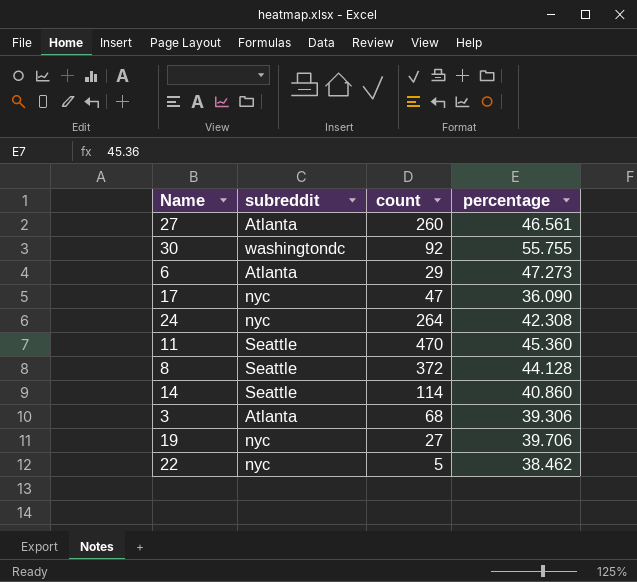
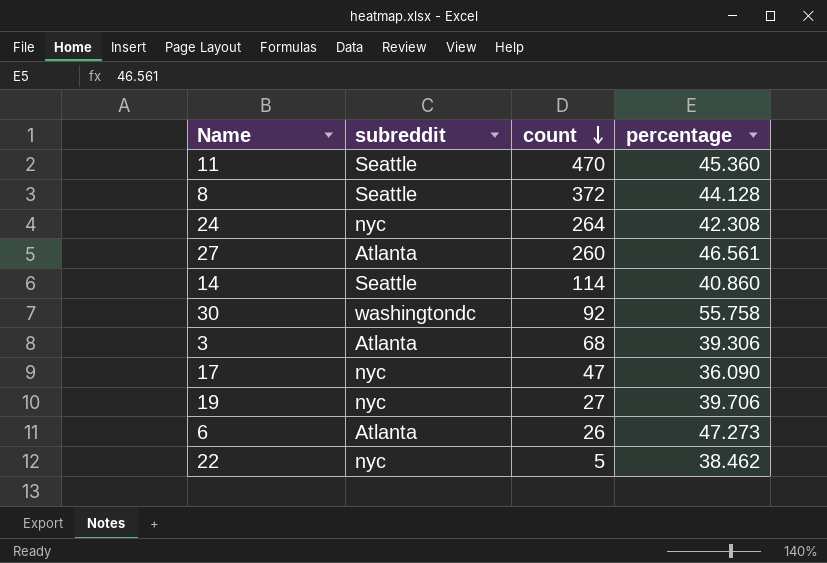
row order: none -> count descending
30 | percentage: 55.755 -> 55.758
6 | count: 29 -> 26

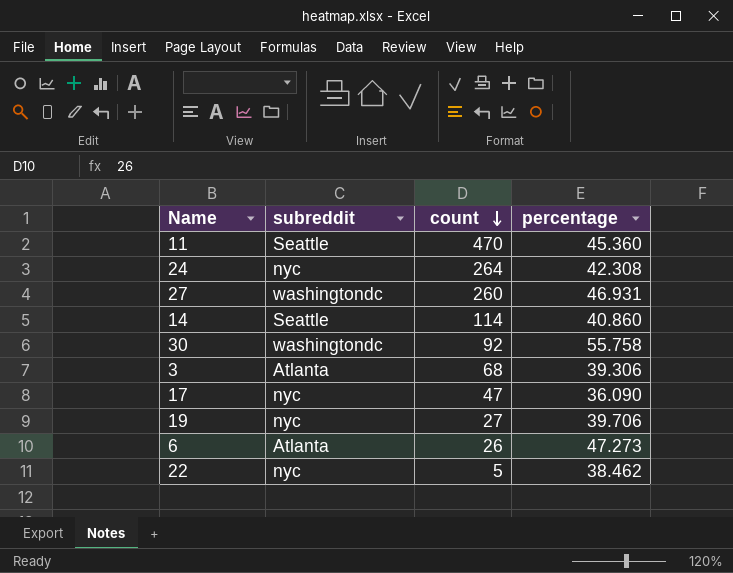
row 8: Seattle | 372 | 44.128 -> none
27 | subreddit: Atlanta -> washingtondc
27 | percentage: 46.561 -> 46.931

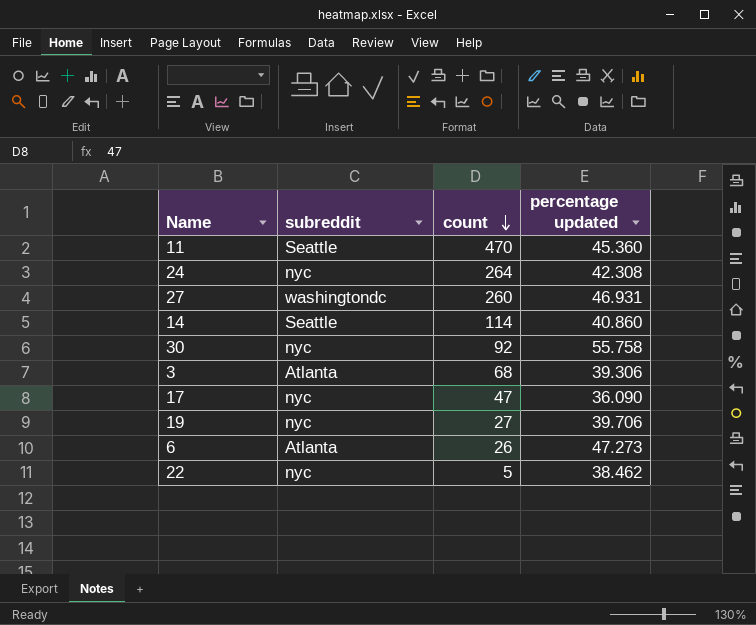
column name: percentage -> percentage updated
30 | subreddit: washingtondc -> nyc

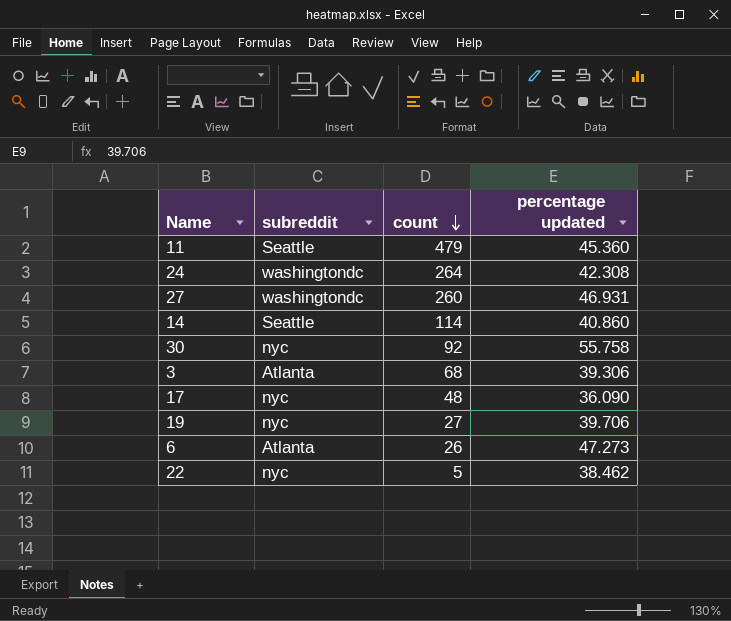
11 | count: 470 -> 479
24 | subreddit: nyc -> washingtondc
17 | count: 47 -> 48

